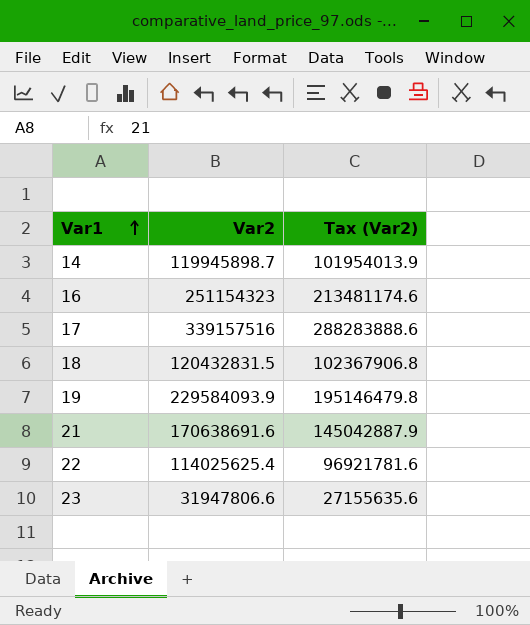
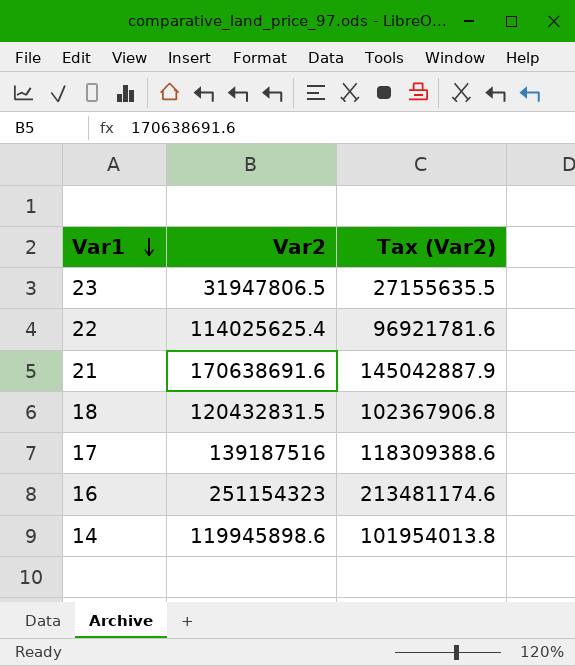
row order: Var1 ascending -> Var1 descending
row 19: 229584093.9 | 195146479.8 -> none
23 | Var2: 31947806.6 -> 31947806.5
23 | Tax (Var2): 27155635.6 -> 27155635.5
17 | Var2: 339157516 -> 139187516
17 | Tax (Var2): 288283888.6 -> 118309388.6
14 | Var2: 119945898.7 -> 119945898.6
14 | Tax (Var2): 101954013.9 -> 101954013.8

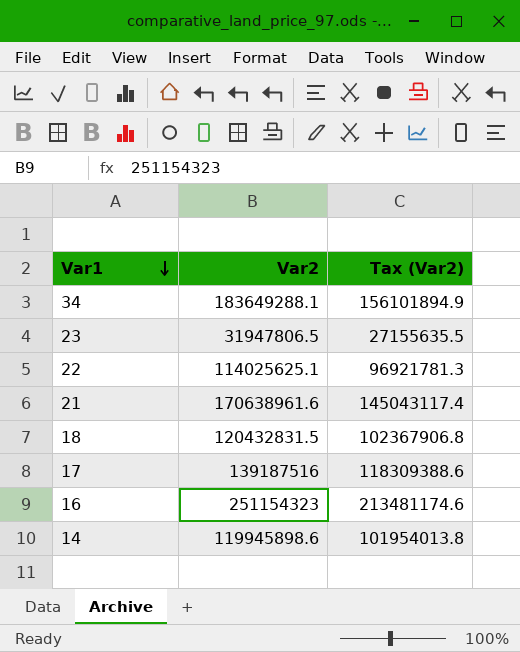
row 34: none -> 183649288.1 | 156101894.9
22 | Var2: 114025625.4 -> 114025625.1
22 | Tax (Var2): 96921781.6 -> 96921781.3
21 | Var2: 170638691.6 -> 170638961.6
21 | Tax (Var2): 145042887.9 -> 145043117.4

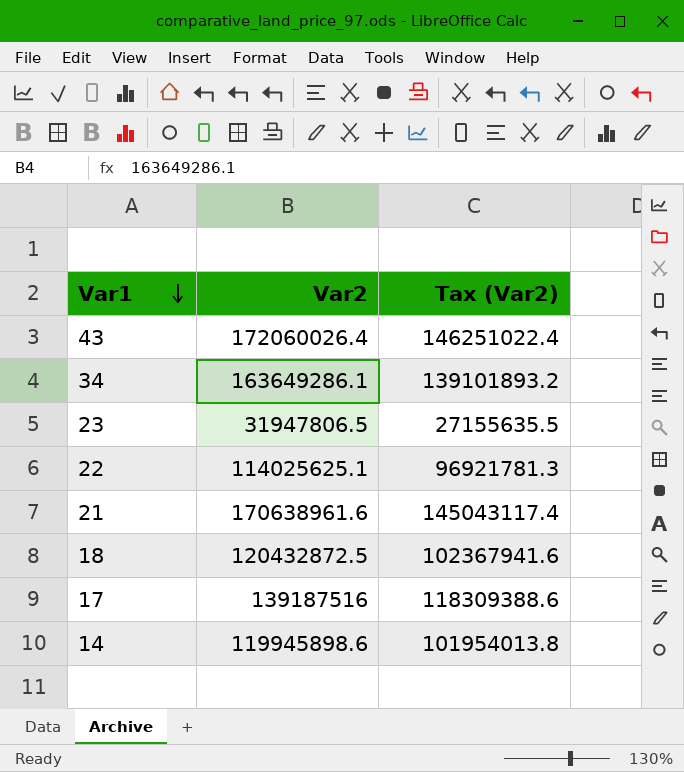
row 16: 251154323 | 213481174.6 -> none
row 43: none -> 172060026.4 | 146251022.4
34 | Var2: 183649288.1 -> 163649286.1
34 | Tax (Var2): 156101894.9 -> 139101893.2
18 | Var2: 120432831.5 -> 120432872.5
18 | Tax (Var2): 102367906.8 -> 102367941.6

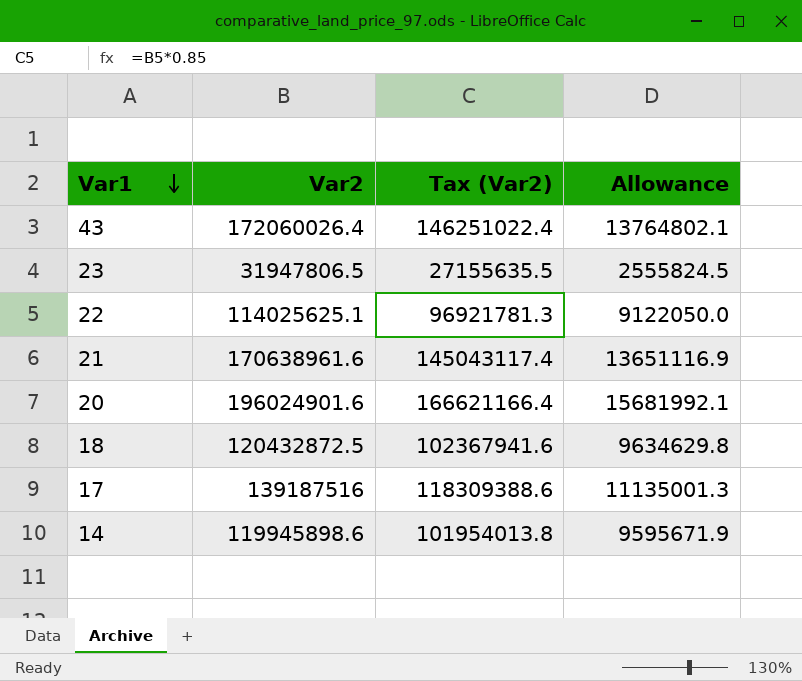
column Allowance | formula: none -> [Var2] * 0.08
row 34: 163649286.1 | 139101893.2 -> none
row 20: none -> 196024901.6 | 166621166.4 | 15681992.1

